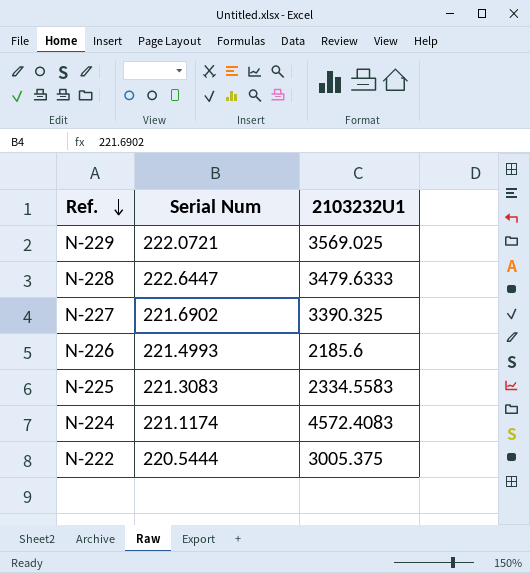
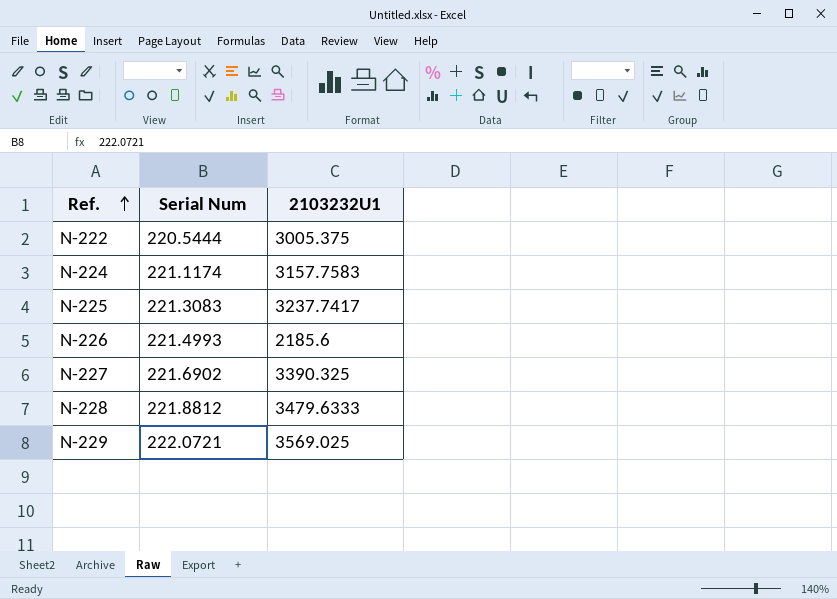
row order: Ref. descending -> Ref. ascending
N-224 | 2103232U1: 4572.4083 -> 3157.7583
N-225 | 2103232U1: 2334.5583 -> 3237.7417
N-228 | Serial Num: 222.6447 -> 221.8812

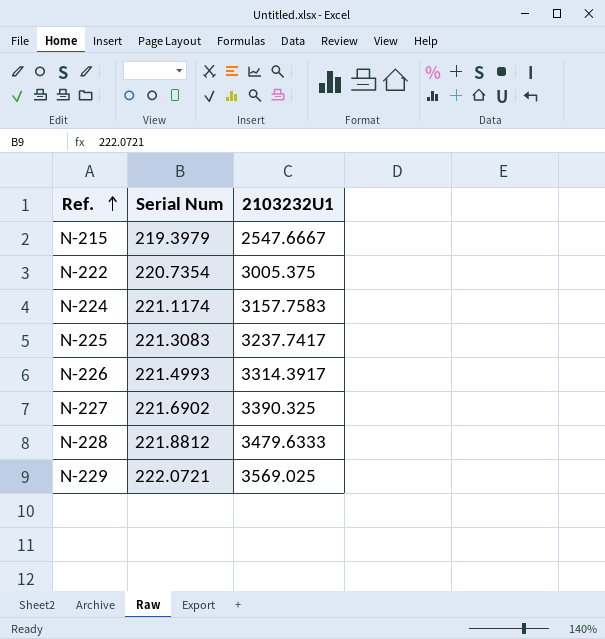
row N-215: none -> 219.3979 | 2547.6667
N-222 | Serial Num: 220.5444 -> 220.7354
N-226 | 2103232U1: 2185.6 -> 3314.3917

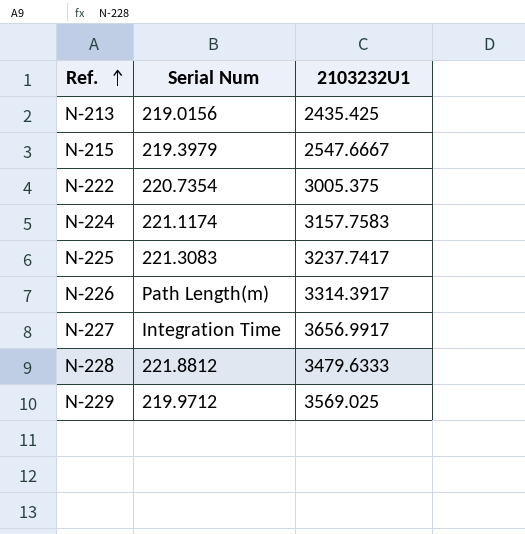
row N-213: none -> 219.0156 | 2435.425
N-226 | Serial Num: 221.4993 -> Path Length(m)
N-227 | Serial Num: 221.6902 -> Integration Time
N-227 | 2103232U1: 3390.325 -> 3656.9917
N-229 | Serial Num: 222.0721 -> 219.9712

